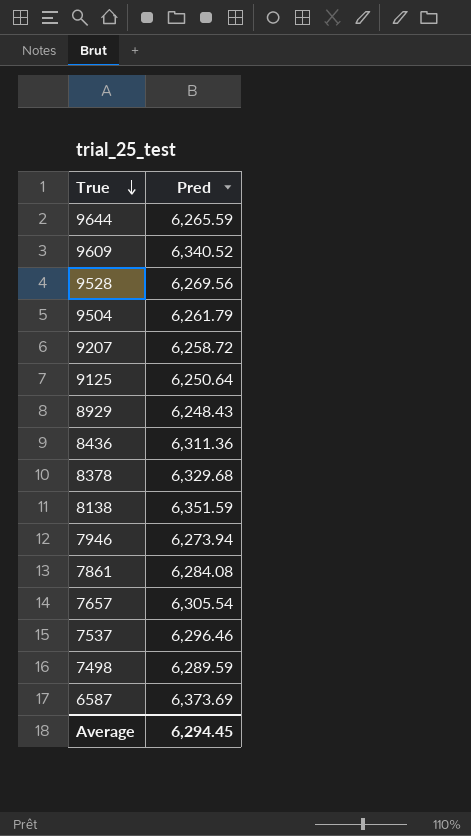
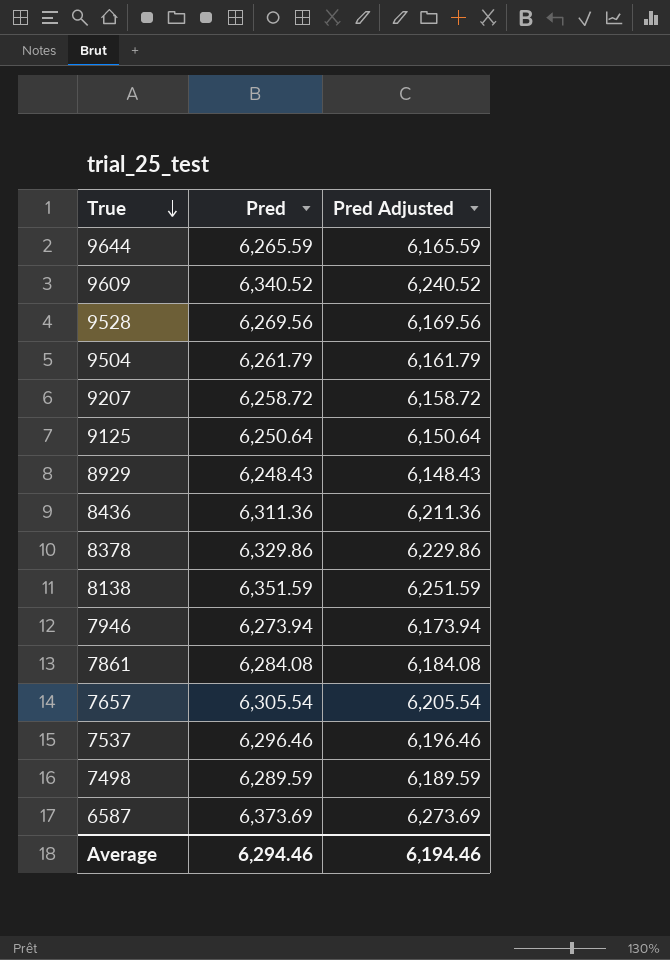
column Pred Adjusted | formula: none -> [Pred] - 100
8378 | Pred: 6,329.68 -> 6,329.86
Average | Pred: 6,294.45 -> 6,294.46

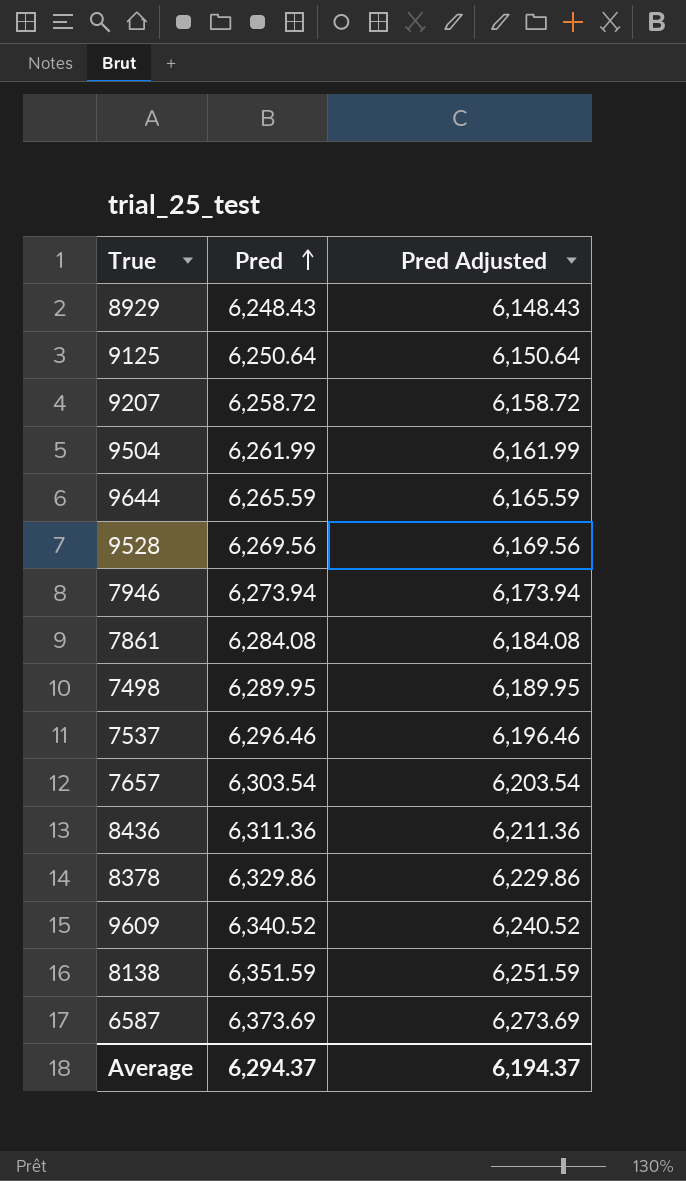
row order: True descending -> Pred ascending
9504 | Pred: 6,261.79 -> 6,261.99
9504 | Pred Adjusted: 6,161.79 -> 6,161.99
7498 | Pred: 6,289.59 -> 6,289.95
7498 | Pred Adjusted: 6,189.59 -> 6,189.95
7657 | Pred: 6,305.54 -> 6,303.54
7657 | Pred Adjusted: 6,205.54 -> 6,203.54
Average | Pred: 6,294.46 -> 6,294.37
Average | Pred Adjusted: 6,194.46 -> 6,194.37

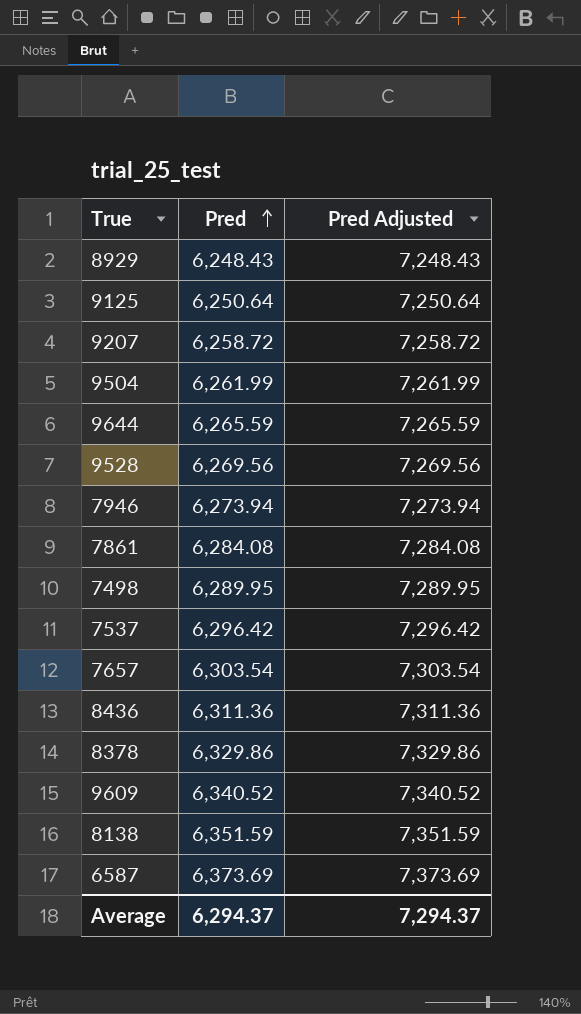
column Pred Adjusted | formula: [Pred] - 100 -> [Pred] + 1000
7537 | Pred: 6,296.46 -> 6,296.42
Average | Pred Adjusted: 6,194.37 -> 7,294.37

